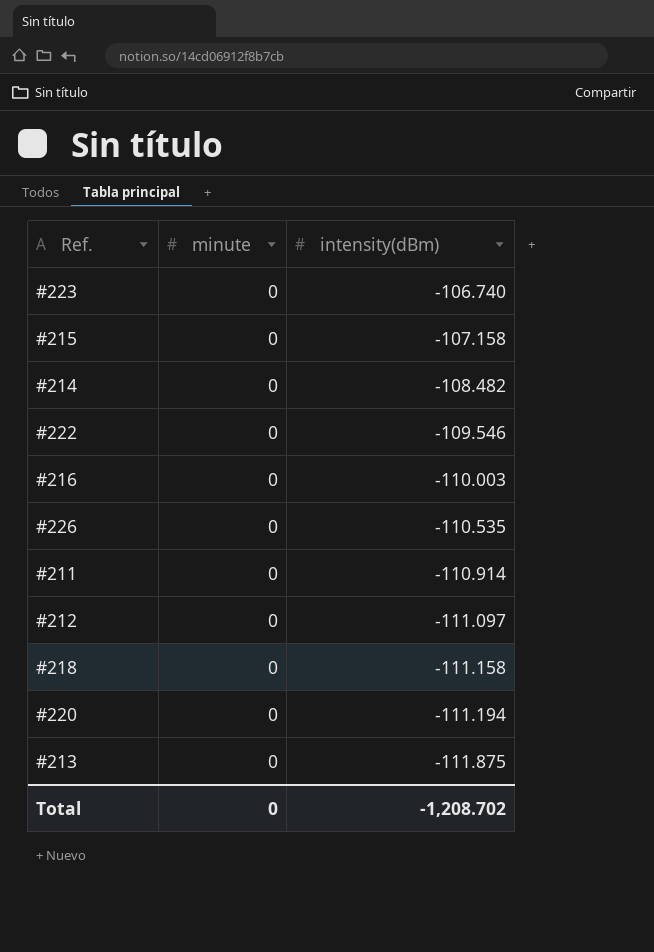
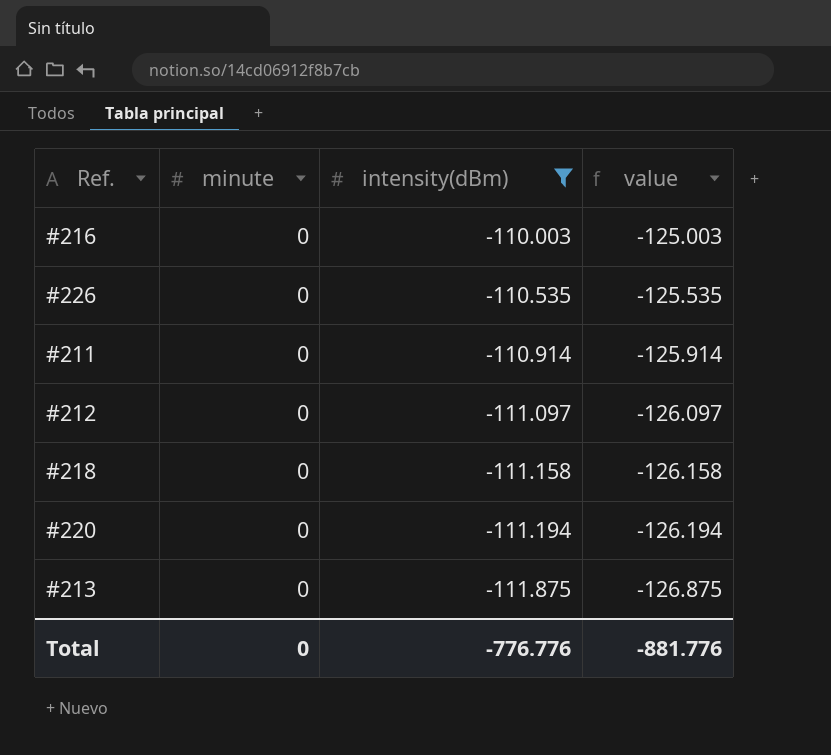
filter: none -> intensity(dBm) <= -110.003
column value | formula: none -> [intensity(dBm)] - 15
Total | intensity(dBm): -1,208.702 -> -776.776

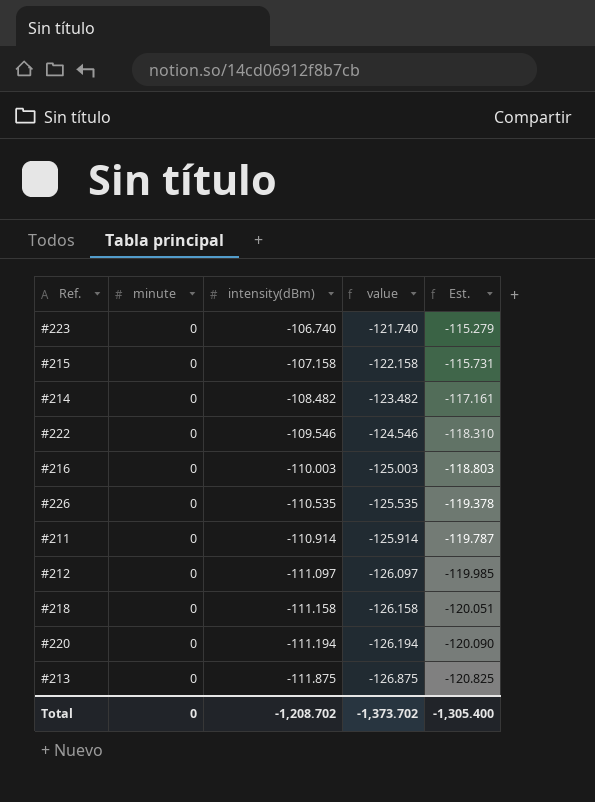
filter: intensity(dBm) <= -110.003 -> none
column Est. | formula: none -> [intensity(dBm)] * 1.08
Total | intensity(dBm): -776.776 -> -1,208.702
Total | value: -881.776 -> -1,373.702

